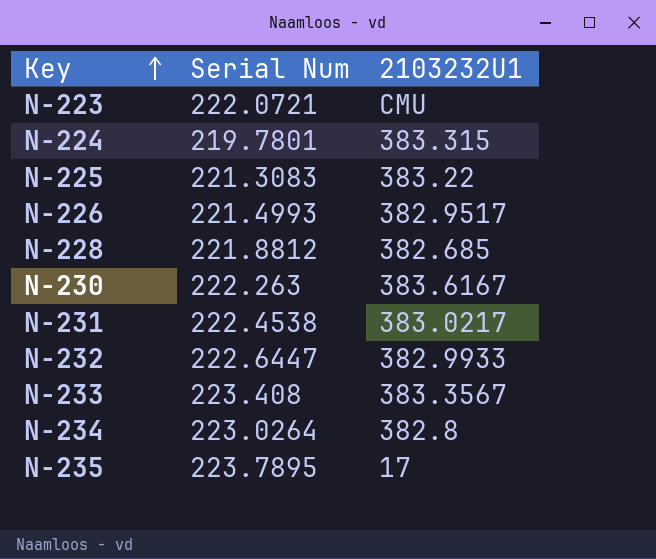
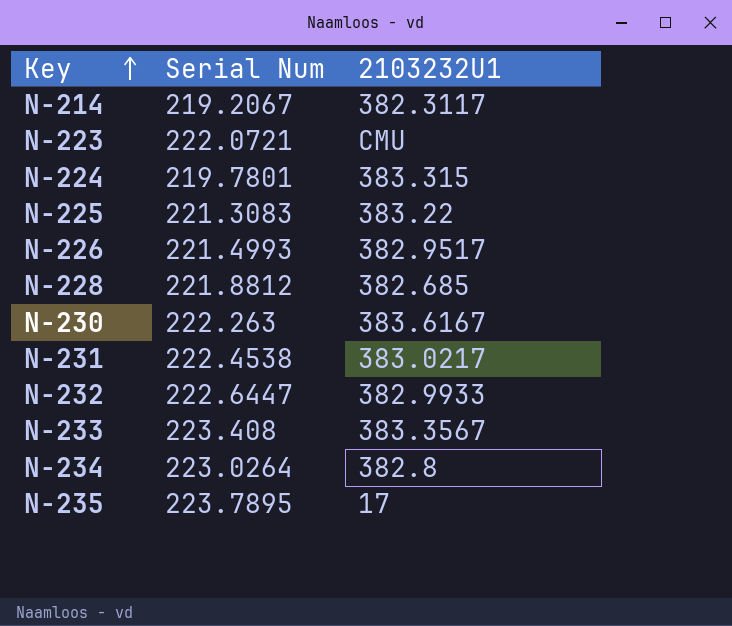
row N-214: none -> 219.2067 | 382.3117

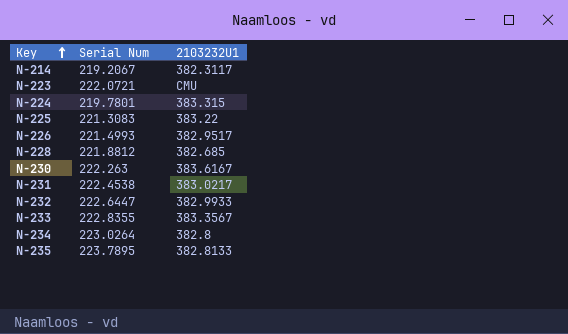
N-233 | Serial Num: 223.408 -> 222.8355
N-235 | 2103232U1: 17 -> 382.8133

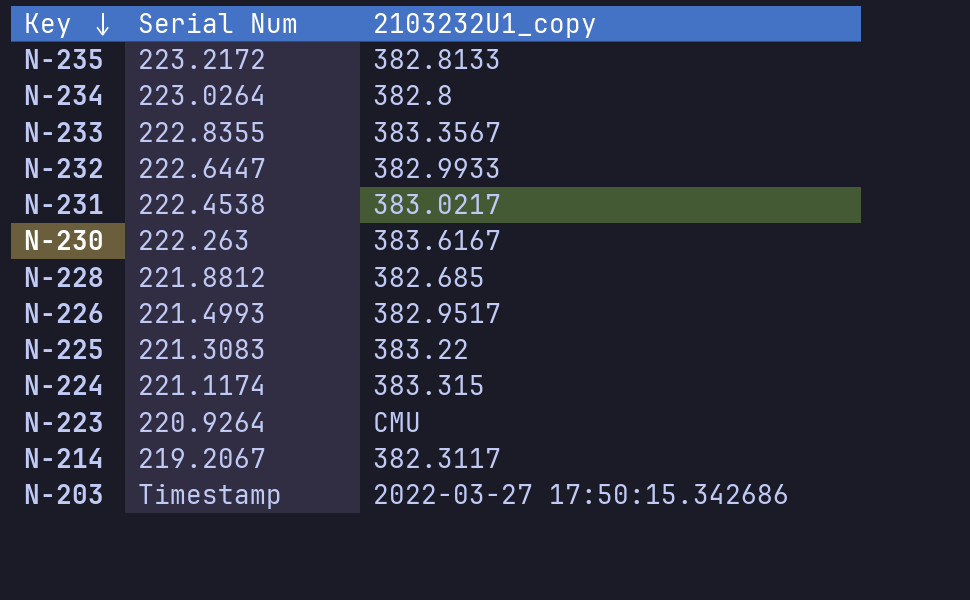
row order: Key ascending -> Key descending
column name: 2103232U1 -> 2103232U1_copy
N-235 | Serial Num: 223.7895 -> 223.2172
N-224 | Serial Num: 219.7801 -> 221.1174
N-223 | Serial Num: 222.0721 -> 220.9264
row N-203: none -> Timestamp | 2022-03-27 17:50:15.342686

